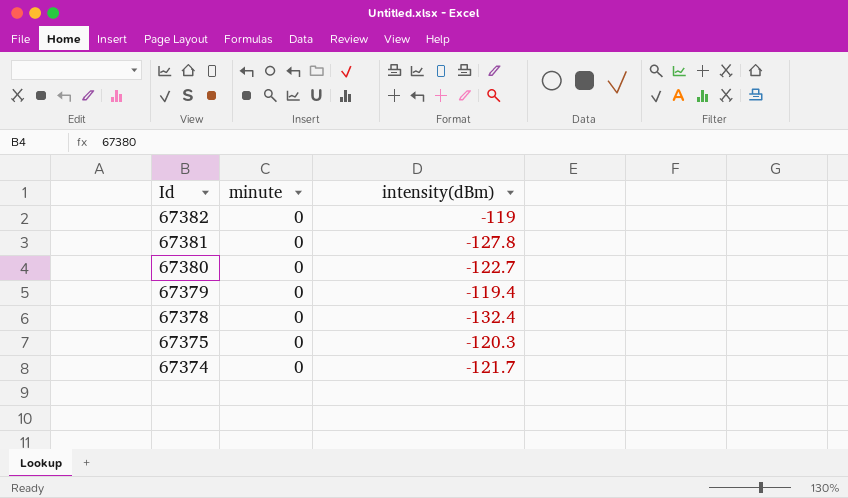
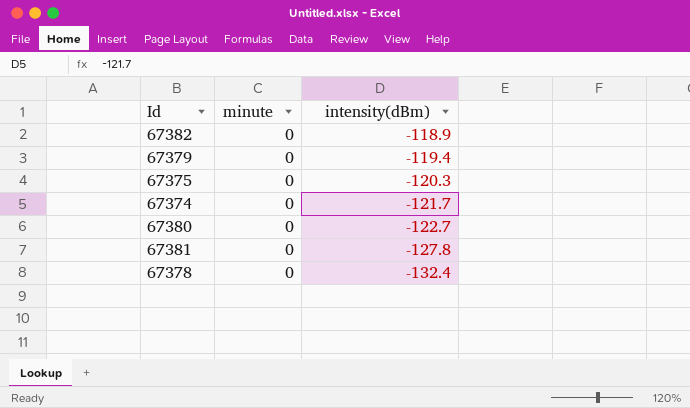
row order: Id descending -> intensity(dBm) descending
67382 | intensity(dBm): -119 -> -118.9

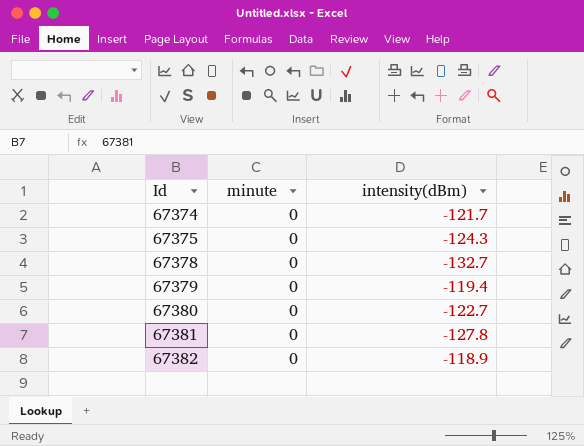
row order: intensity(dBm) descending -> Id ascending
67375 | intensity(dBm): -120.3 -> -124.3
67378 | intensity(dBm): -132.4 -> -132.7

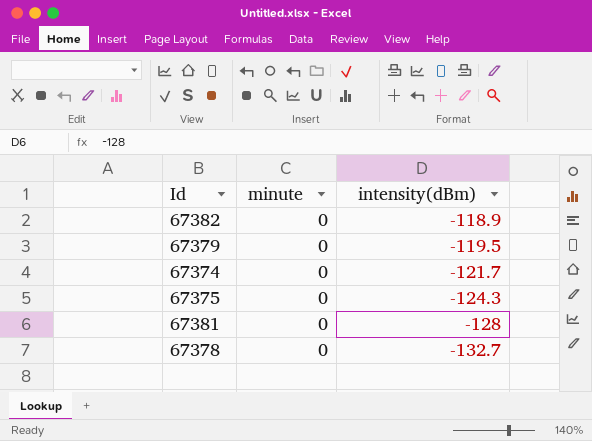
row order: Id ascending -> intensity(dBm) descending
row 67380: 0 | -122.7 -> none
67379 | intensity(dBm): -119.4 -> -119.5
67381 | intensity(dBm): -127.8 -> -128

